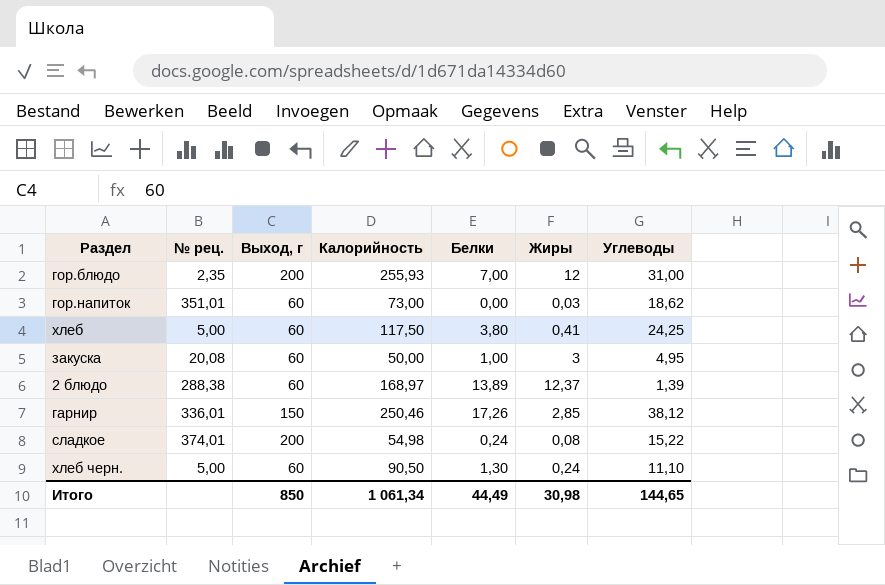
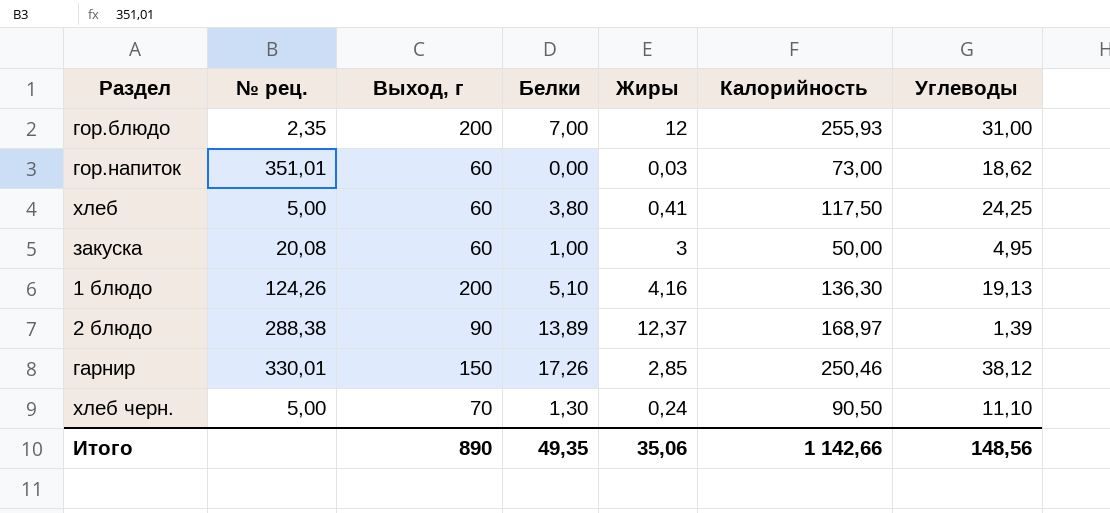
column Калорийность | position: 4 -> 6
row сладкое: 374,01 | 200 | 54,98 | 0,24 | 0,08 | 15,22 -> none
row 1 блюдо: none -> 124,26 | 200 | 5,10 | 4,16 | 136,30 | 19,13
2 блюдо | Выход, г: 60 -> 90
гарнир | № рец.: 336,01 -> 330,01
хлеб черн. | Выход, г: 60 -> 70
Итого | Выход, г: 850 -> 890
Итого | Белки: 44,49 -> 49,35
Итого | Жиры: 30,98 -> 35,06
Итого | Калорийность: 1 061,34 -> 1 142,66
Итого | Углеводы: 144,65 -> 148,56

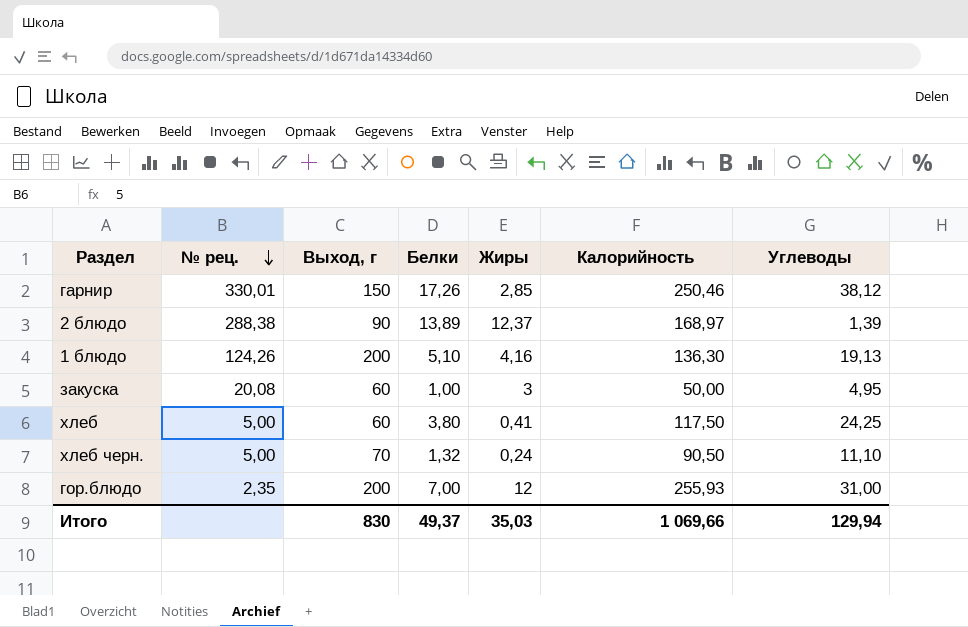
row order: none -> № рец. descending
row гор.напиток: 351,01 | 60 | 0,00 | 0,03 | 73,00 | 18,62 -> none
хлеб черн. | Белки: 1,30 -> 1,32
Итого | Выход, г: 890 -> 830
Итого | Белки: 49,35 -> 49,37
Итого | Жиры: 35,06 -> 35,03
Итого | Калорийность: 1 142,66 -> 1 069,66
Итого | Углеводы: 148,56 -> 129,94

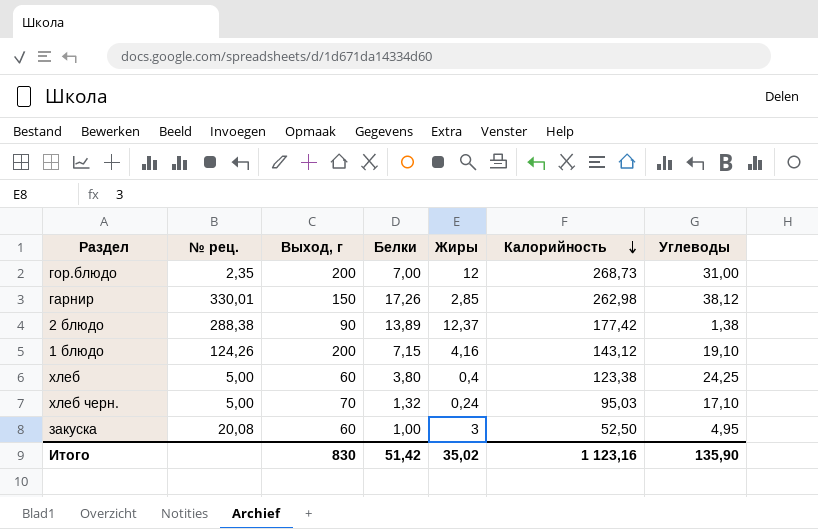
row order: № рец. descending -> Калорийность descending
гор.блюдо | Калорийность: 255,93 -> 268,73
гарнир | Калорийность: 250,46 -> 262,98
2 блюдо | Калорийность: 168,97 -> 177,42
2 блюдо | Углеводы: 1,39 -> 1,38
1 блюдо | Белки: 5,10 -> 7,15
1 блюдо | Калорийность: 136,30 -> 143,12
1 блюдо | Углеводы: 19,13 -> 19,10
хлеб | Жиры: 0,41 -> 0,4
хлеб | Калорийность: 117,50 -> 123,38
хлеб черн. | Калорийность: 90,50 -> 95,03
хлеб черн. | Углеводы: 11,10 -> 17,10
закуска | Калорийность: 50,00 -> 52,50
Итого | Белки: 49,37 -> 51,42
Итого | Жиры: 35,03 -> 35,02
Итого | Калорийность: 1 069,66 -> 1 123,16
Итого | Углеводы: 129,94 -> 135,90

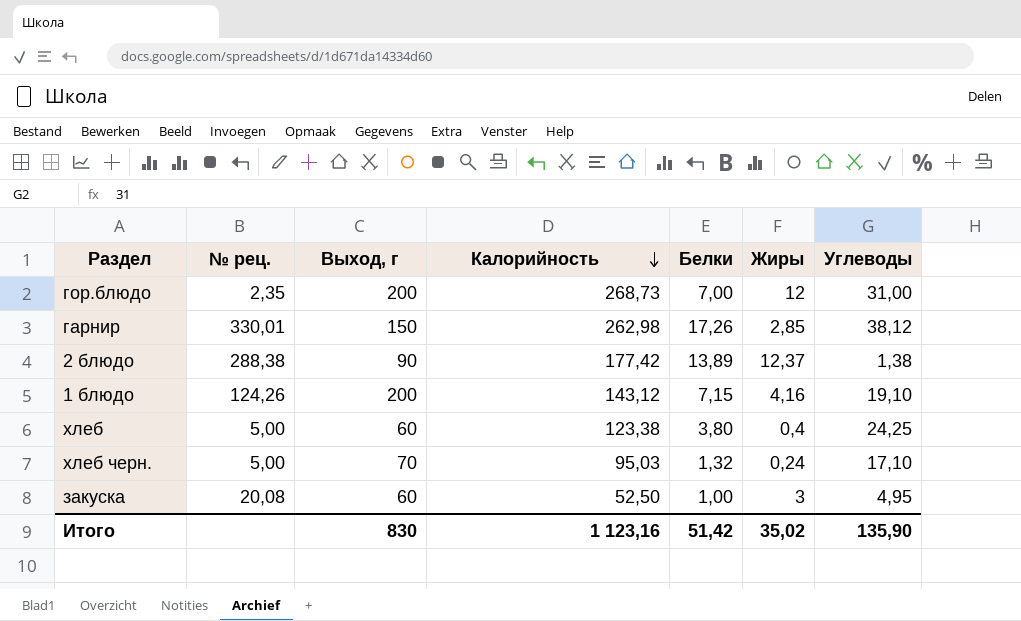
column Калорийность | position: 6 -> 4

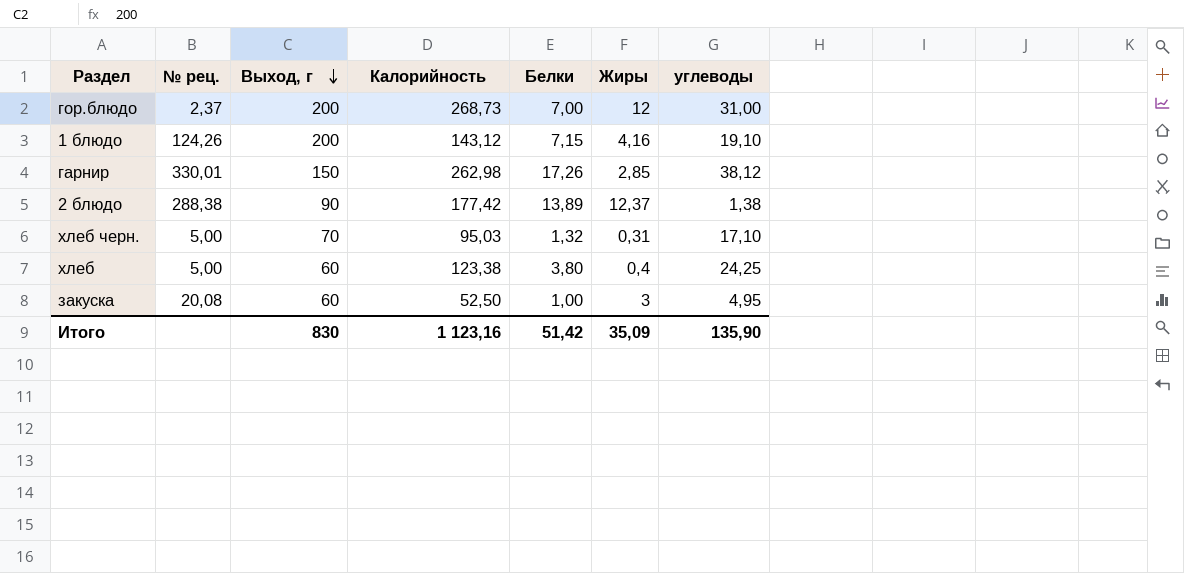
row order: Калорийность descending -> Выход, г descending
column name: Углеводы -> углеводы
гор.блюдо | № рец.: 2,35 -> 2,37
хлеб черн. | Жиры: 0,24 -> 0,31
Итого | Жиры: 35,02 -> 35,09

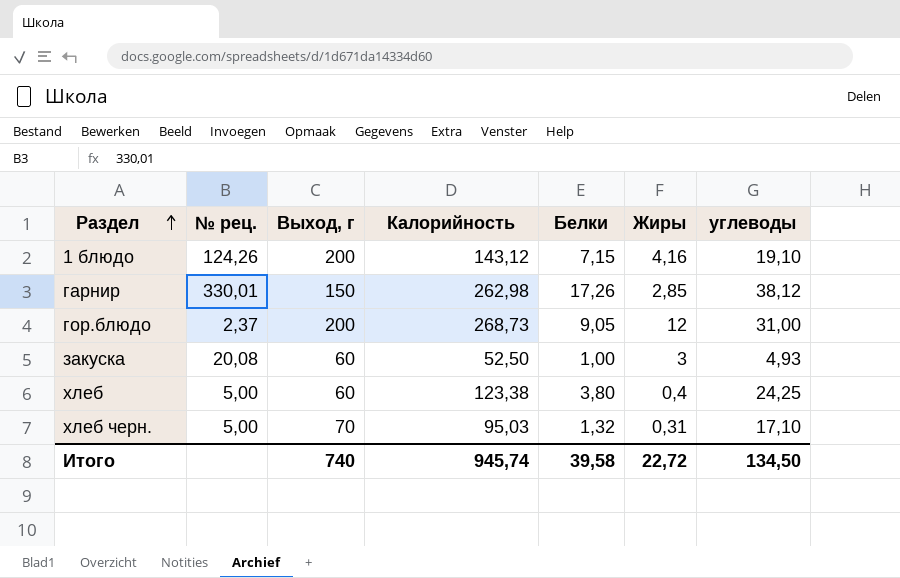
row order: Выход, г descending -> Раздел ascending
row 2 блюдо: 288,38 | 90 | 177,42 | 13,89 | 12,37 | 1,38 -> none
гор.блюдо | Белки: 7,00 -> 9,05
закуска | углеводы: 4,95 -> 4,93
Итого | Выход, г: 830 -> 740
Итого | Калорийность: 1 123,16 -> 945,74
Итого | Белки: 51,42 -> 39,58
Итого | Жиры: 35,09 -> 22,72
Итого | углеводы: 135,90 -> 134,50

